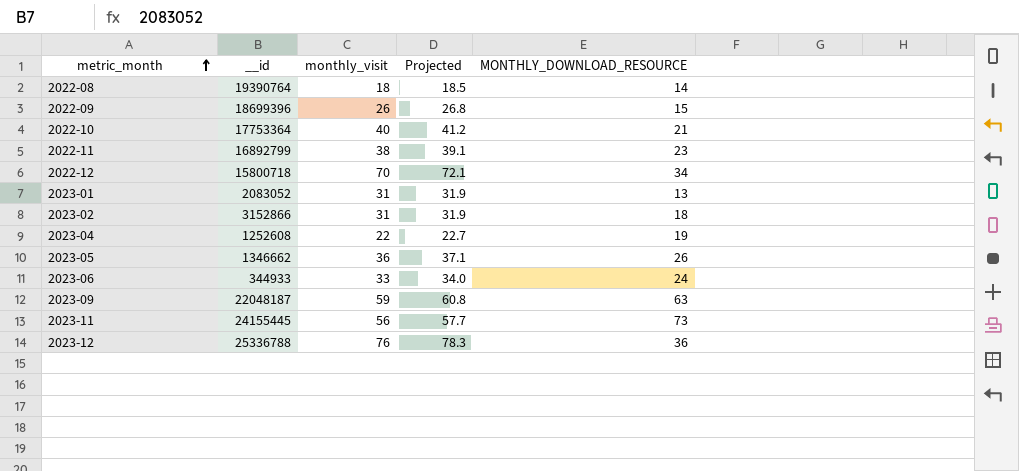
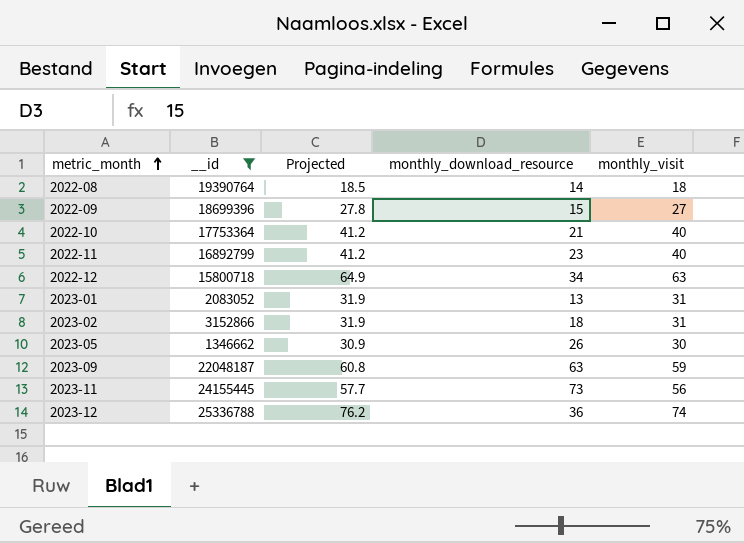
filter: none -> __id >= 1346662
column name: MONTHLY_DOWNLOAD_RESOURCE -> monthly_download_resource
column monthly_visit | position: 3 -> 5
2022-09 | Projected: 26.8 -> 27.8
2022-09 | monthly_visit: 26 -> 27
2022-11 | Projected: 39.1 -> 41.2
2022-11 | monthly_visit: 38 -> 40
2022-12 | Projected: 72.1 -> 64.9
2022-12 | monthly_visit: 70 -> 63
2023-05 | Projected: 37.1 -> 30.9
2023-05 | monthly_visit: 36 -> 30
2023-12 | Projected: 78.3 -> 76.2
2023-12 | monthly_visit: 76 -> 74

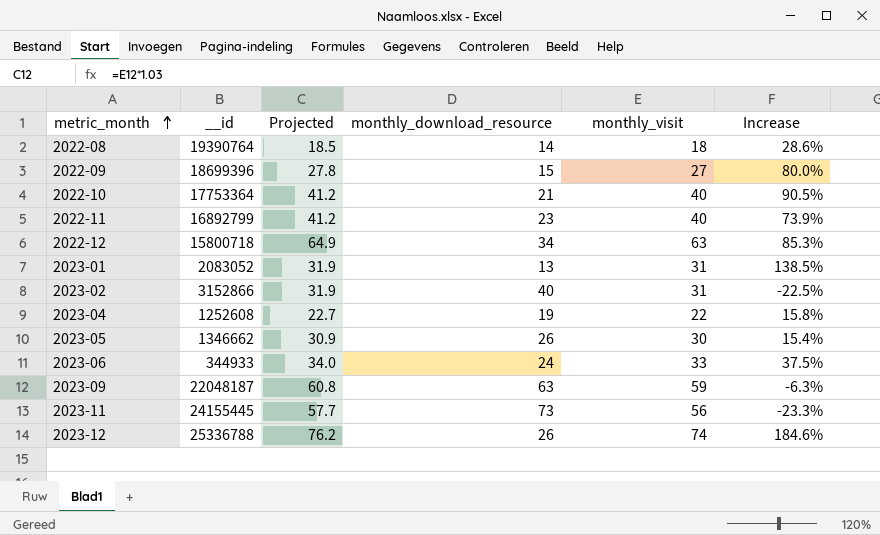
filter: __id >= 1346662 -> none
column Increase | formula: none -> ([monthly_visit] - [monthly_download_resource]) / [monthly_download_resource]
2023-02 | monthly_download_resource: 18 -> 40
2023-12 | monthly_download_resource: 36 -> 26

